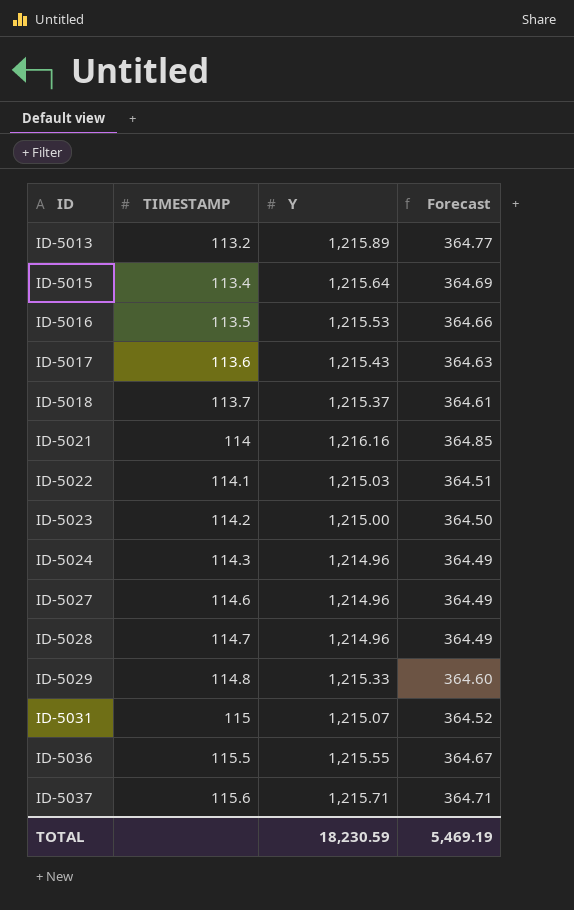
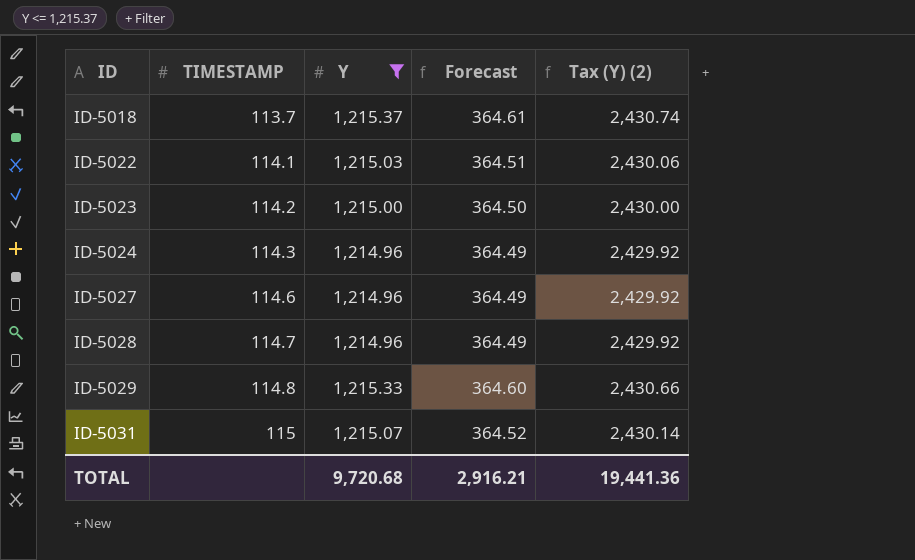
filter: none -> Y <= 1,215.37
column Tax (Y) (2) | formula: none -> [Y] * 2
TOTAL | Y: 18,230.59 -> 9,720.68
TOTAL | Forecast: 5,469.19 -> 2,916.21

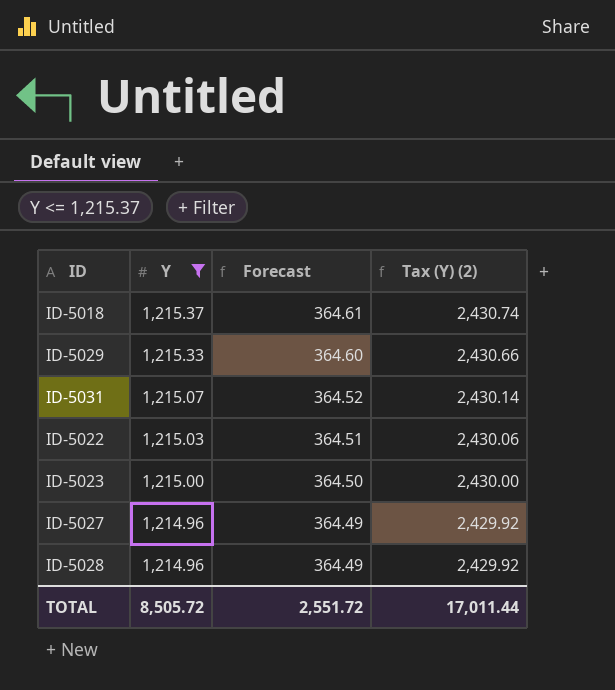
row order: ID ascending -> Y descending
column TIMESTAMP | position: 2 -> none
row ID-5024: 114.3 | 1,214.96 | 364.49 | 2,429.92 -> none
TOTAL | Y: 9,720.68 -> 8,505.72
TOTAL | Forecast: 2,916.21 -> 2,551.72
TOTAL | Tax (Y) (2): 19,441.36 -> 17,011.44

